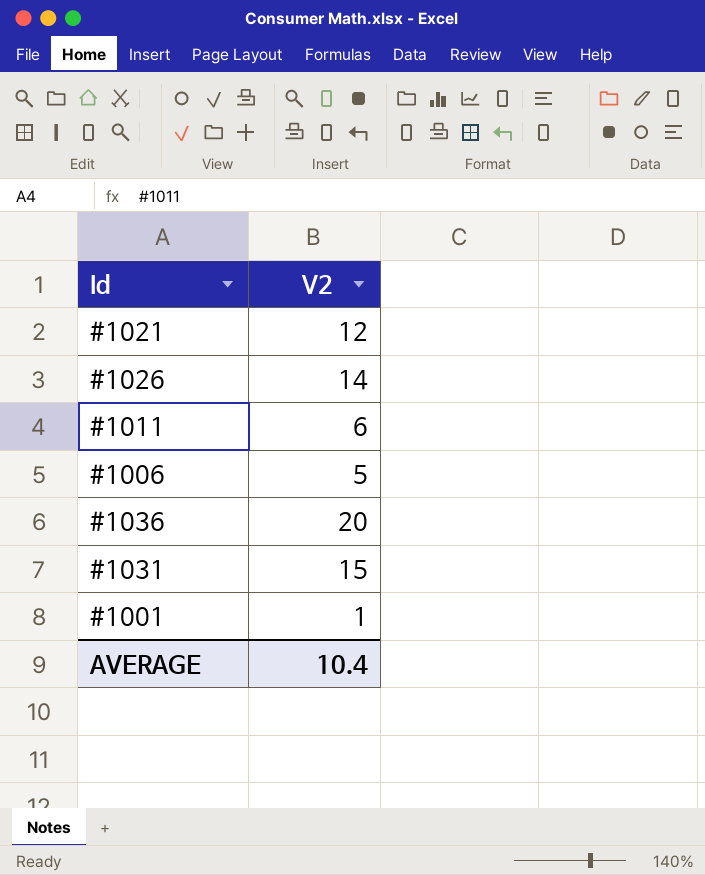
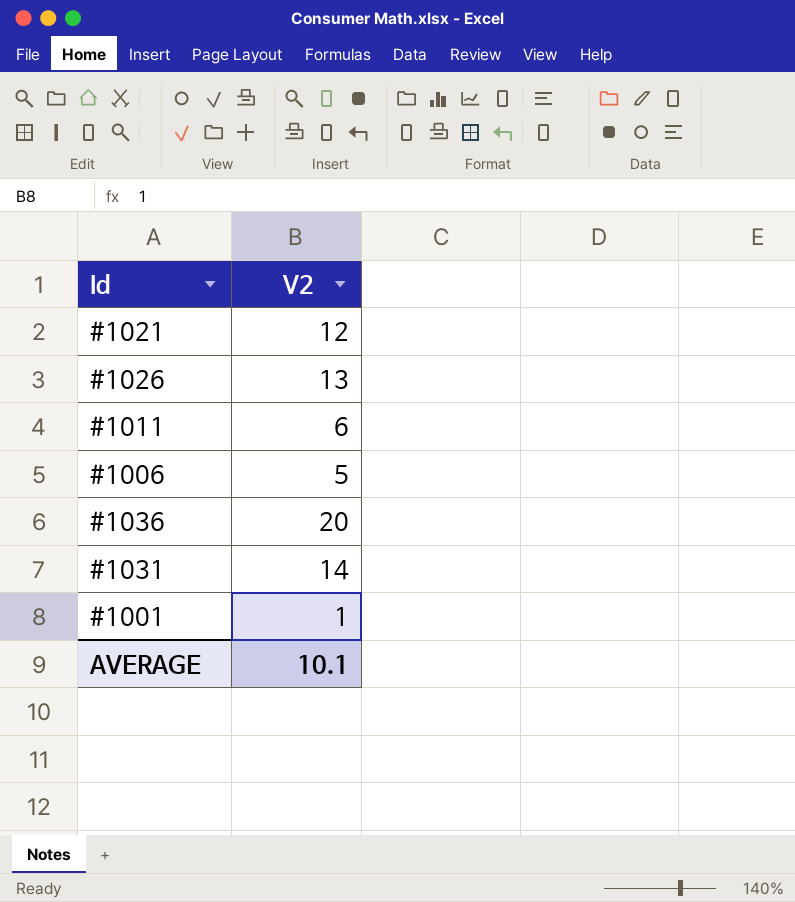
#1026 | V2: 14 -> 13
#1031 | V2: 15 -> 14
AVERAGE | V2: 10.4 -> 10.1

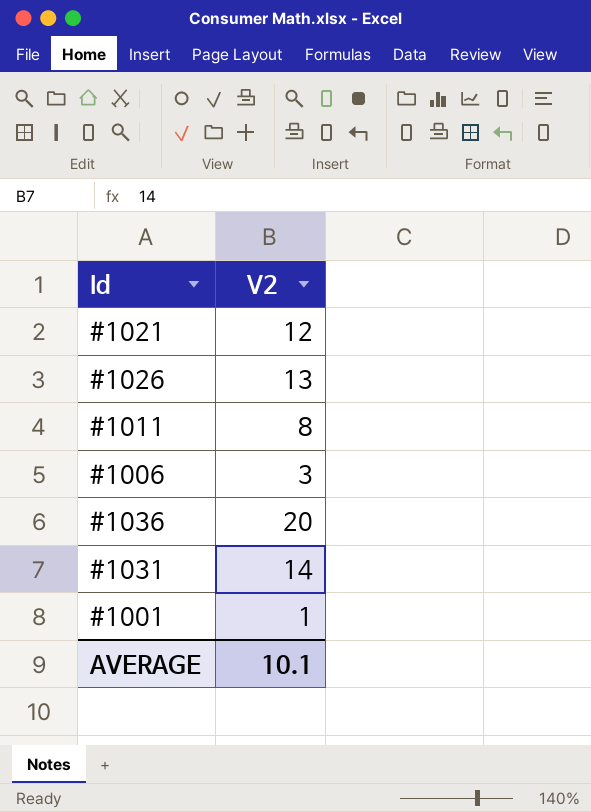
#1011 | V2: 6 -> 8
#1006 | V2: 5 -> 3

